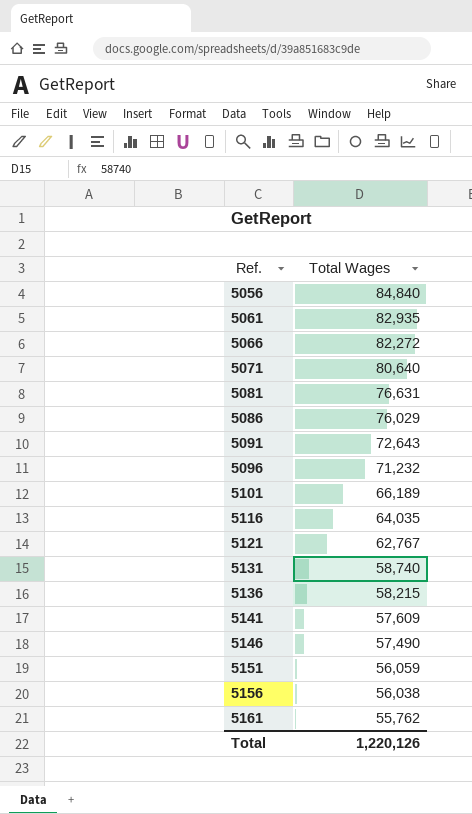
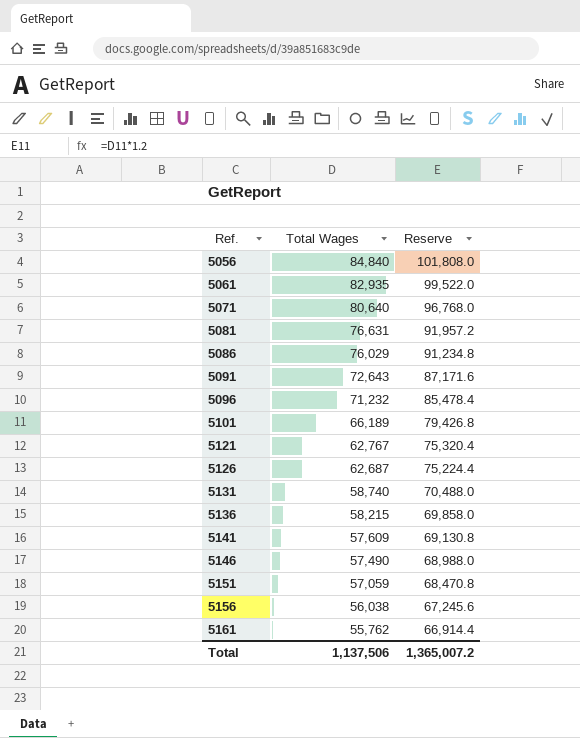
column Reserve | formula: none -> [Total Wages] * 1.2
row 5066: 82,272 -> none
row 5116: 64,035 -> none
row 5126: none -> 62,687 | 75,224.4
5151 | Total Wages: 56,059 -> 57,059
Total | Total Wages: 1,220,126 -> 1,137,506

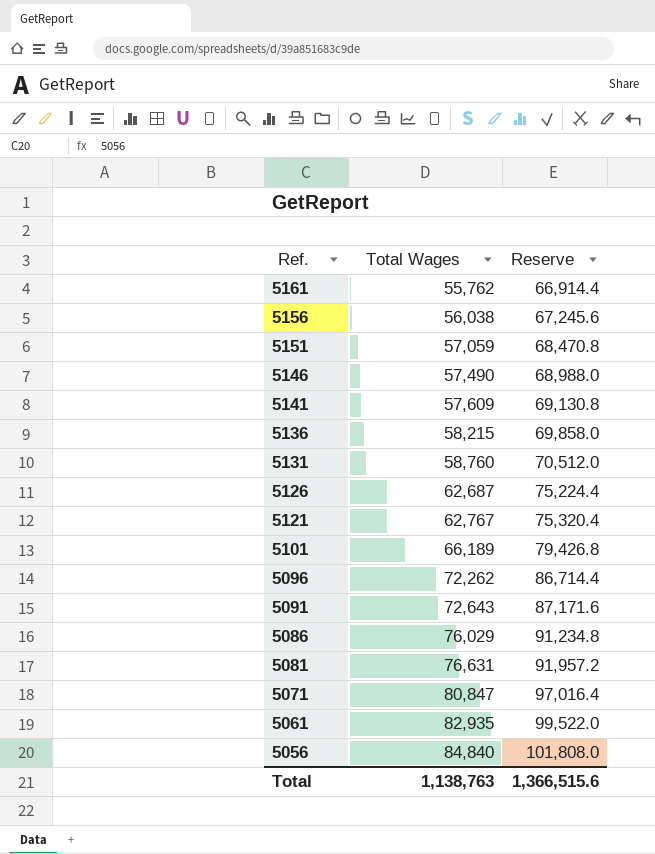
row order: Ref. ascending -> Ref. descending
5131 | Total Wages: 58,740 -> 58,760
5131 | Reserve: 70,488.0 -> 70,512.0
5096 | Total Wages: 71,232 -> 72,262
5096 | Reserve: 85,478.4 -> 86,714.4
5071 | Total Wages: 80,640 -> 80,847
5071 | Reserve: 96,768.0 -> 97,016.4
Total | Total Wages: 1,137,506 -> 1,138,763
Total | Reserve: 1,365,007.2 -> 1,366,515.6

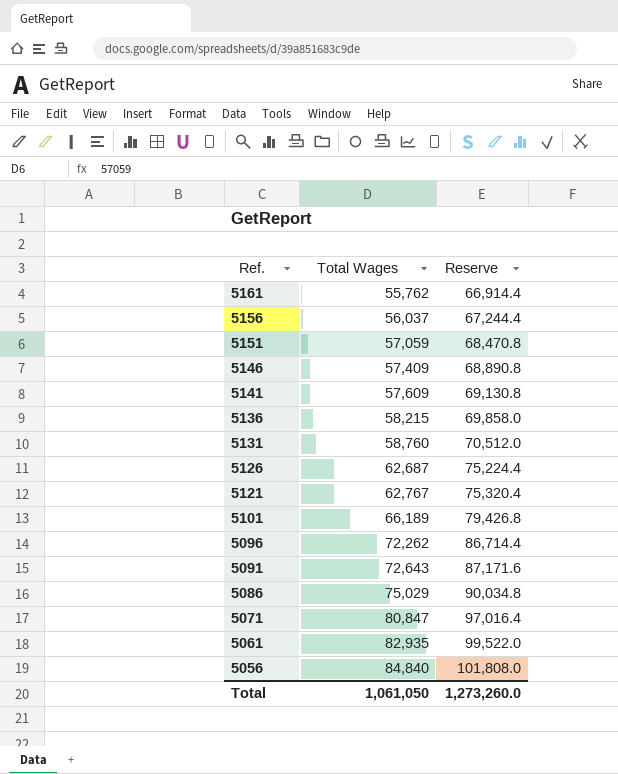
row 5081: 76,631 | 91,957.2 -> none
5156 | Total Wages: 56,038 -> 56,037
5156 | Reserve: 67,245.6 -> 67,244.4
5146 | Total Wages: 57,490 -> 57,409
5146 | Reserve: 68,988.0 -> 68,890.8
5086 | Total Wages: 76,029 -> 75,029
5086 | Reserve: 91,234.8 -> 90,034.8
Total | Total Wages: 1,138,763 -> 1,061,050
Total | Reserve: 1,366,515.6 -> 1,273,260.0

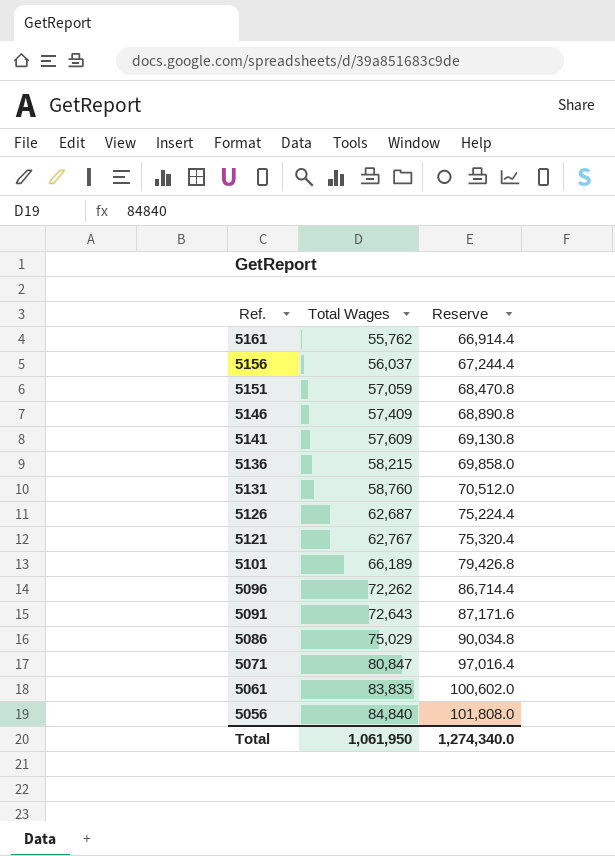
5061 | Total Wages: 82,935 -> 83,835
5061 | Reserve: 99,522.0 -> 100,602.0
Total | Total Wages: 1,061,050 -> 1,061,950
Total | Reserve: 1,273,260.0 -> 1,274,340.0

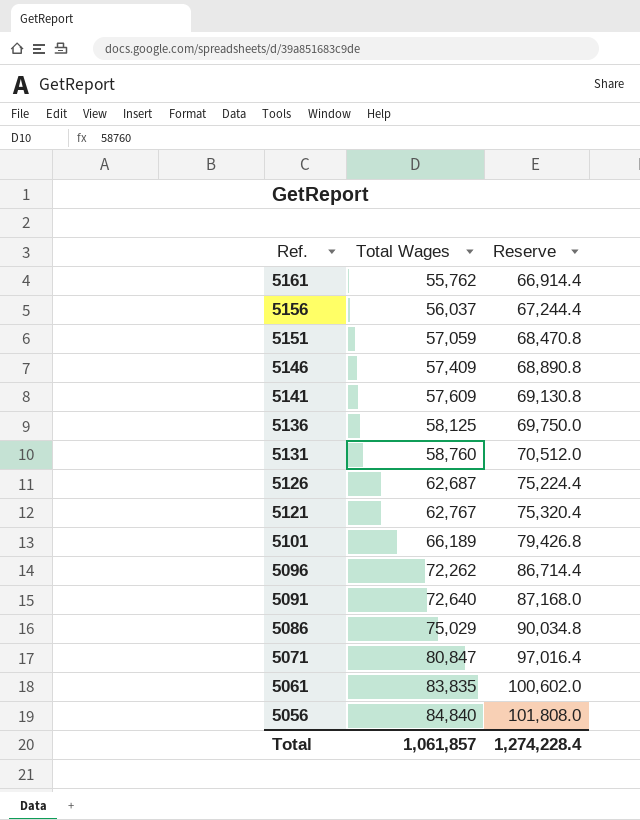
5136 | Total Wages: 58,215 -> 58,125
5136 | Reserve: 69,858.0 -> 69,750.0
5091 | Total Wages: 72,643 -> 72,640
5091 | Reserve: 87,171.6 -> 87,168.0
Total | Total Wages: 1,061,950 -> 1,061,857
Total | Reserve: 1,274,340.0 -> 1,274,228.4

